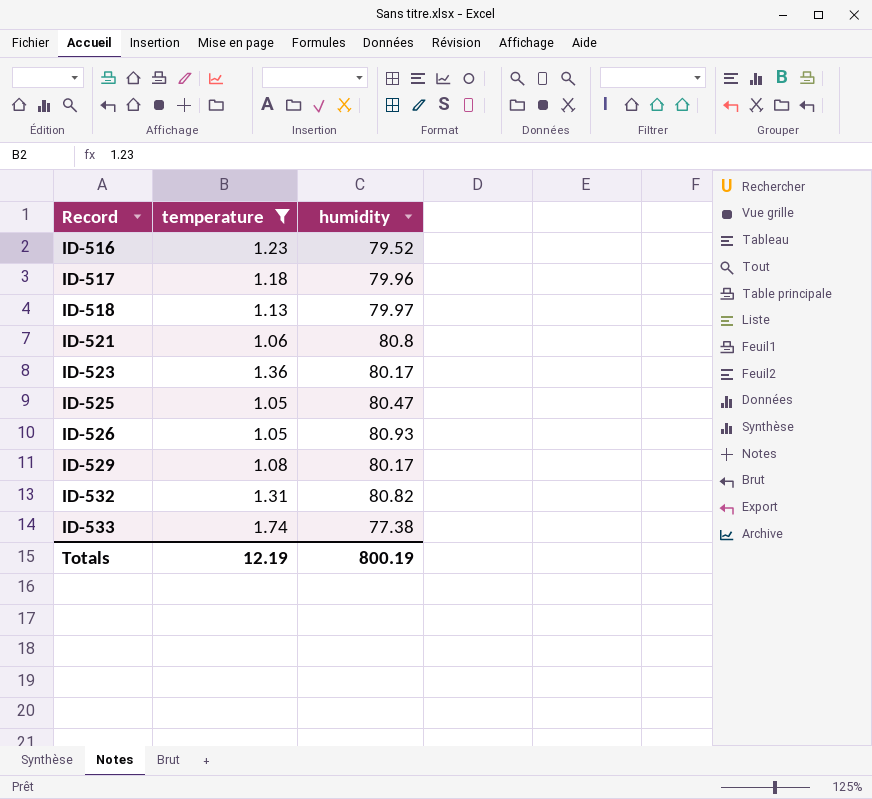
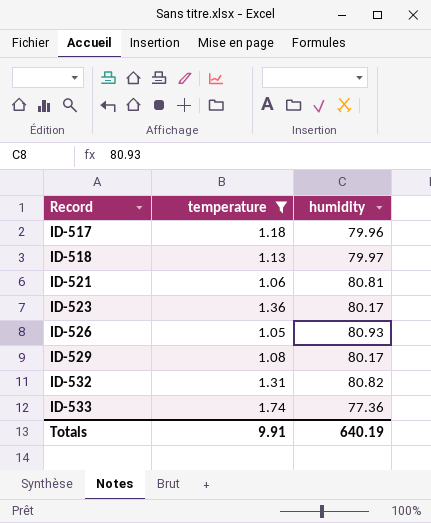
row ID-516: 1.23 | 79.52 -> none
row ID-525: 1.05 | 80.47 -> none
ID-521 | humidity: 80.8 -> 80.81
ID-533 | humidity: 77.38 -> 77.36
Totals | temperature: 12.19 -> 9.91
Totals | humidity: 800.19 -> 640.19

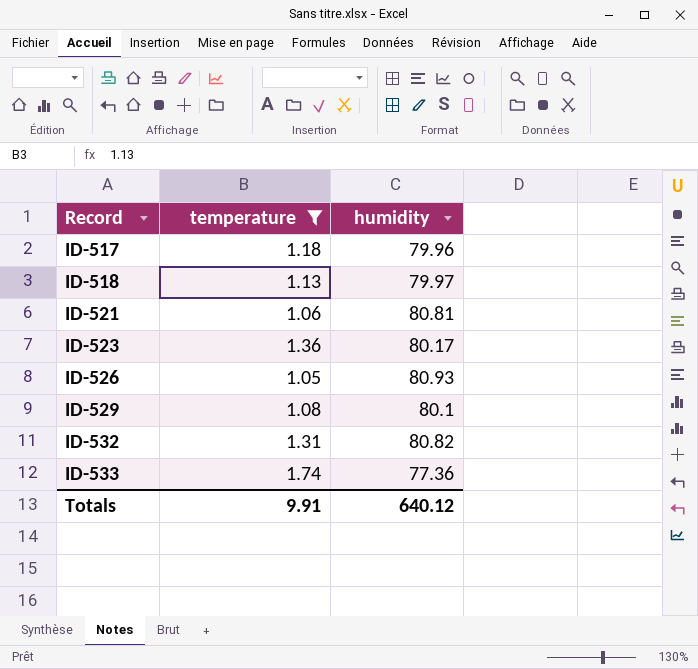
ID-529 | humidity: 80.17 -> 80.1
Totals | humidity: 640.19 -> 640.12

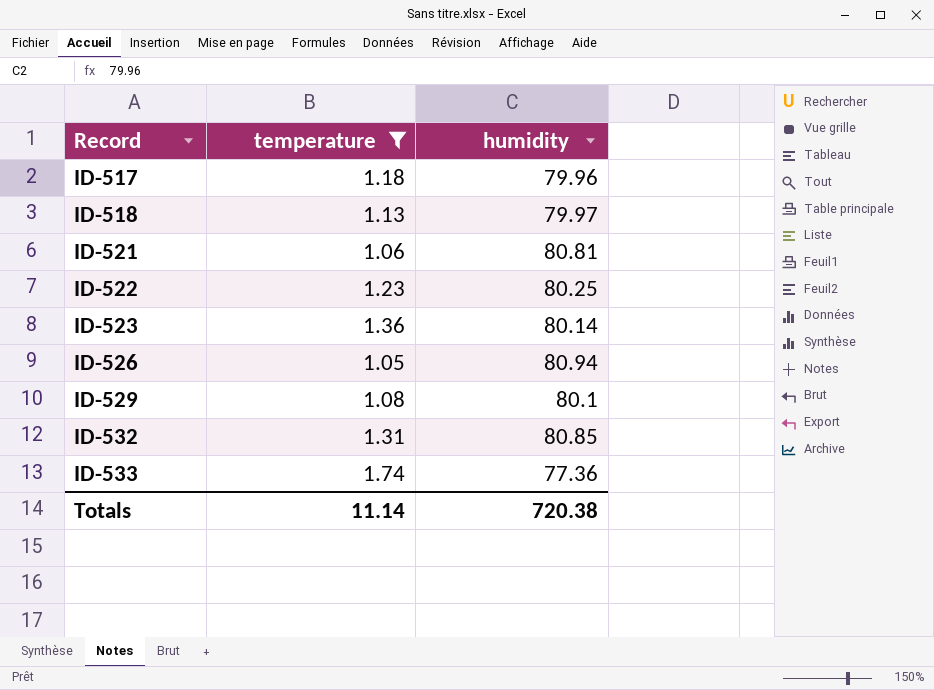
row ID-522: none -> 1.23 | 80.25
ID-523 | humidity: 80.17 -> 80.14
ID-526 | humidity: 80.93 -> 80.94
ID-532 | humidity: 80.82 -> 80.85
Totals | temperature: 9.91 -> 11.14
Totals | humidity: 640.12 -> 720.38

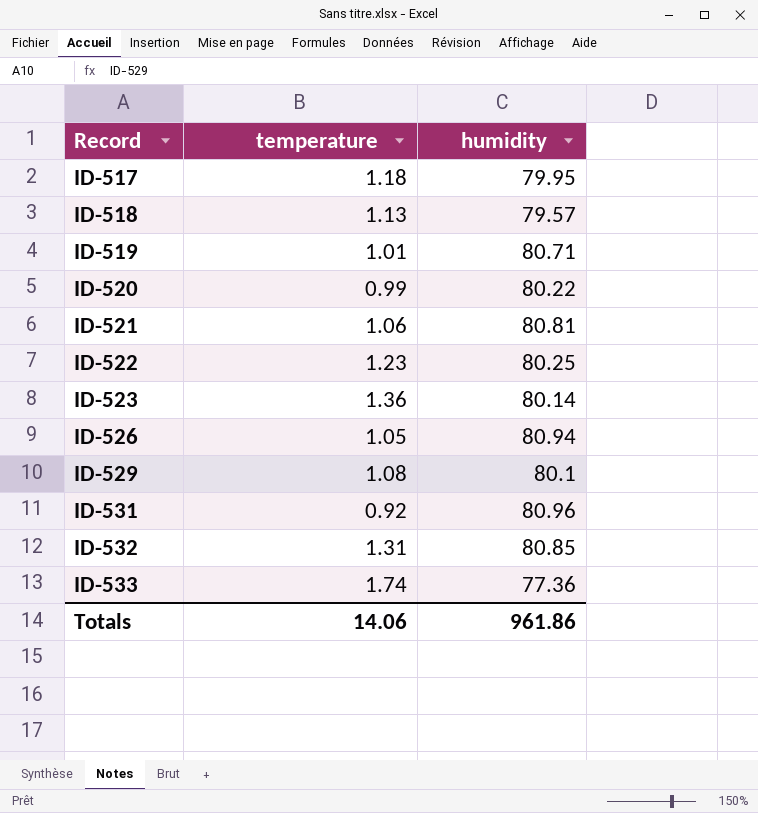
filter: temperature >= 1.05 -> none
ID-517 | humidity: 79.96 -> 79.95
ID-518 | humidity: 79.97 -> 79.57
Totals | temperature: 11.14 -> 14.06
Totals | humidity: 720.38 -> 961.86

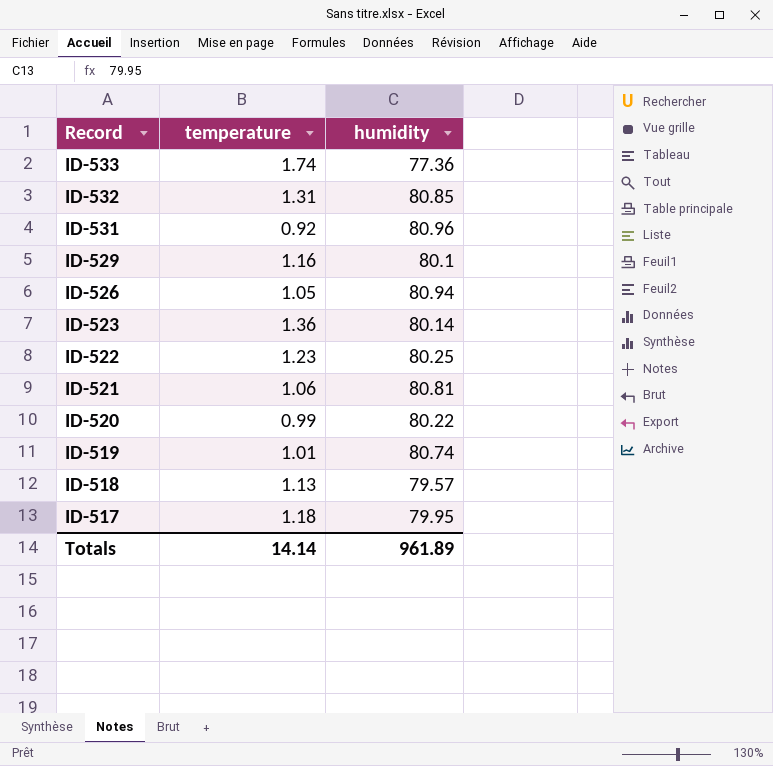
row order: Record ascending -> Record descending
ID-529 | temperature: 1.08 -> 1.16
ID-519 | humidity: 80.71 -> 80.74
Totals | temperature: 14.06 -> 14.14
Totals | humidity: 961.86 -> 961.89

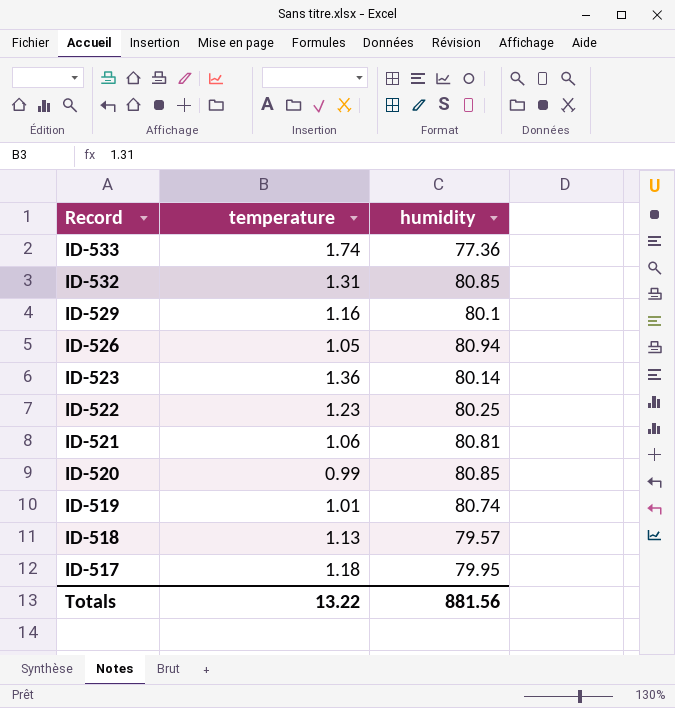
row ID-531: 0.92 | 80.96 -> none
ID-520 | humidity: 80.22 -> 80.85
Totals | temperature: 14.14 -> 13.22
Totals | humidity: 961.89 -> 881.56

